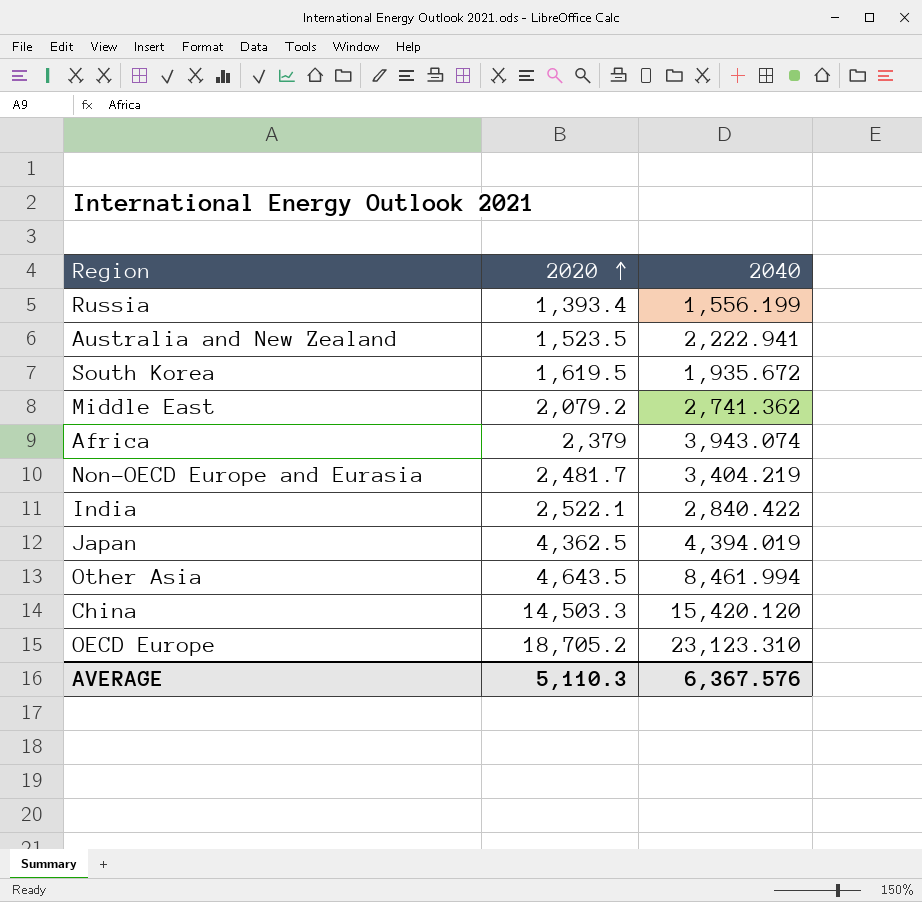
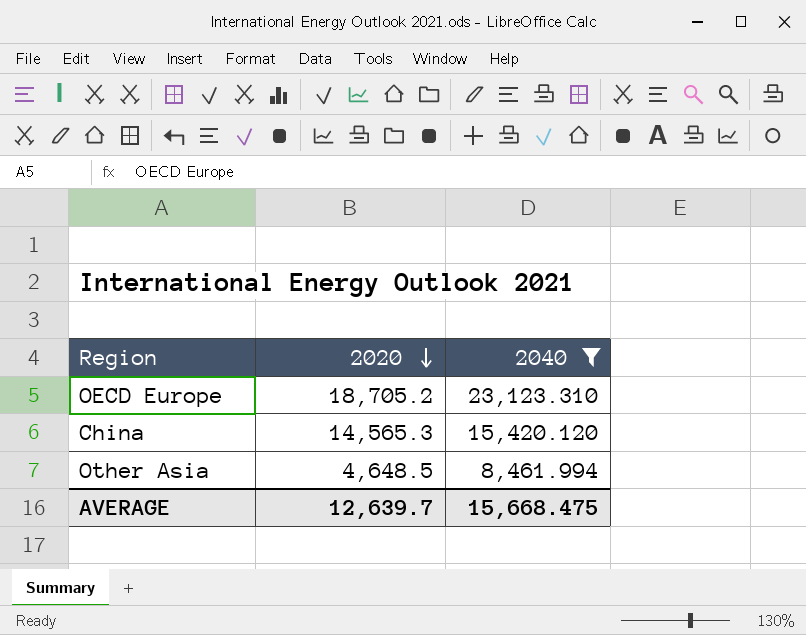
filter: none -> 2040 >= 8,461.994
row order: 2020 ascending -> 2020 descending
China | 2020: 14,503.3 -> 14,565.3
Other Asia | 2020: 4,643.5 -> 4,648.5
AVERAGE | 2020: 5,110.3 -> 12,639.7
AVERAGE | 2040: 6,367.576 -> 15,668.475

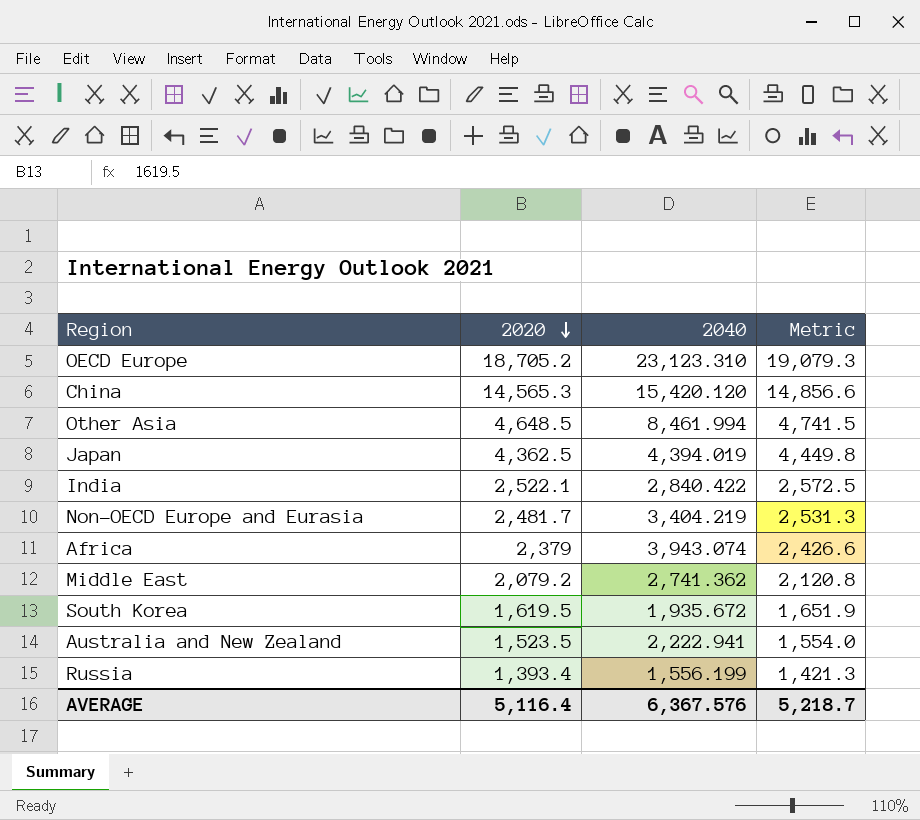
filter: 2040 >= 8,461.994 -> none
column Metric | formula: none -> [2020] * 1.02
AVERAGE | 2020: 12,639.7 -> 5,116.4
AVERAGE | 2040: 15,668.475 -> 6,367.576

